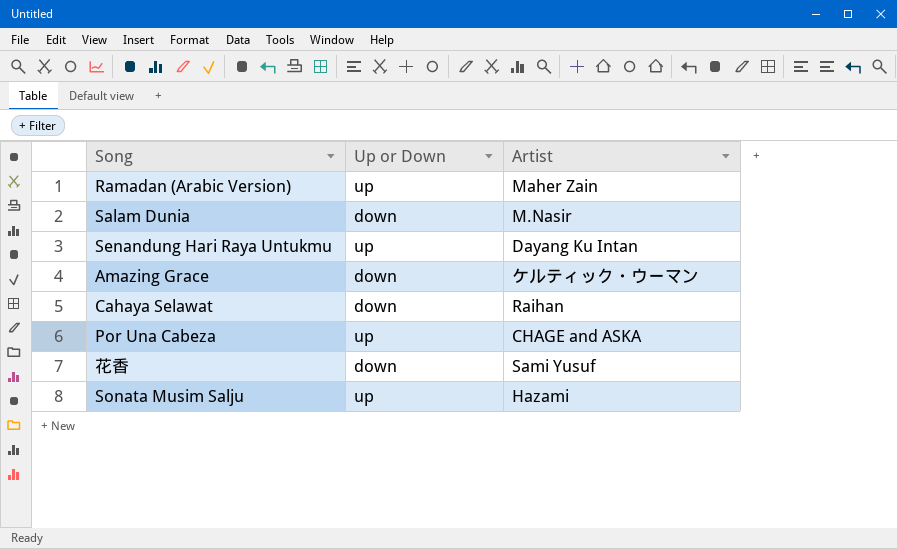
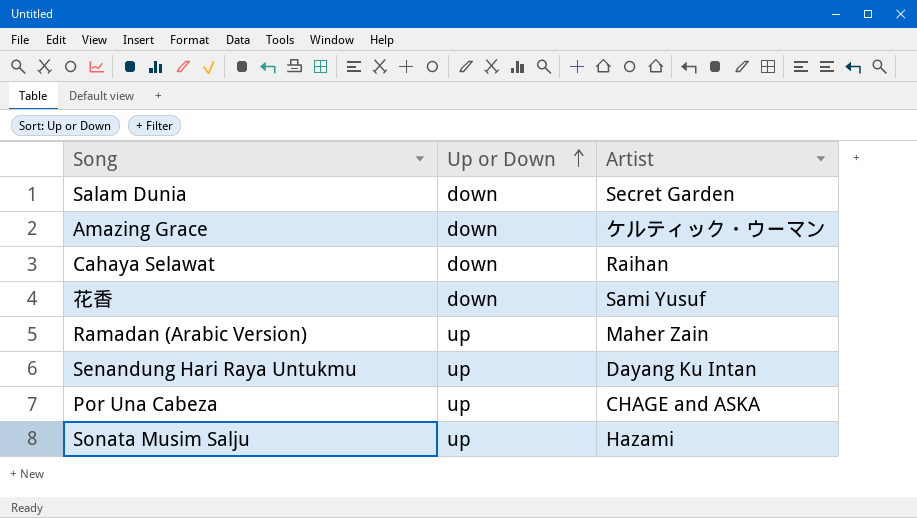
row order: none -> Up or Down ascending
Salam Dunia | Artist: M.Nasir -> Secret Garden

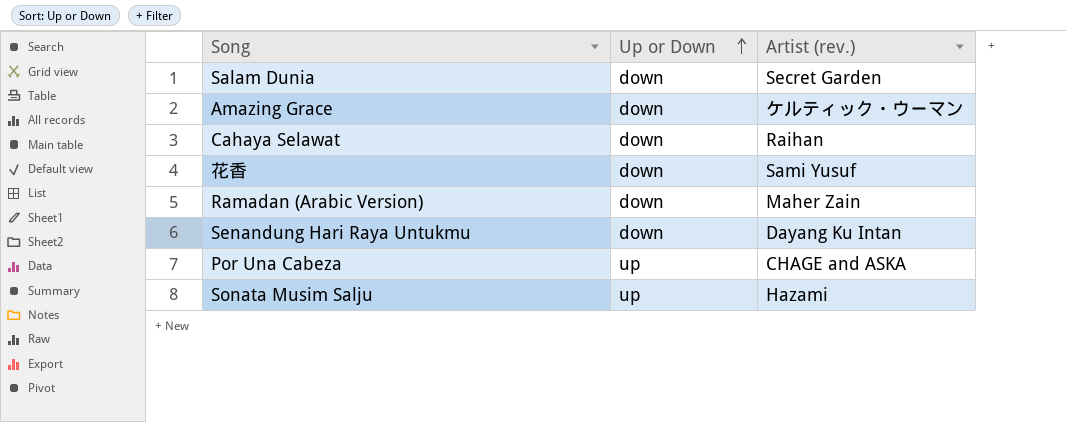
column name: Artist -> Artist (rev.)
Ramadan (Arabic Version) | Up or Down: up -> down
Senandung Hari Raya Untukmu | Up or Down: up -> down

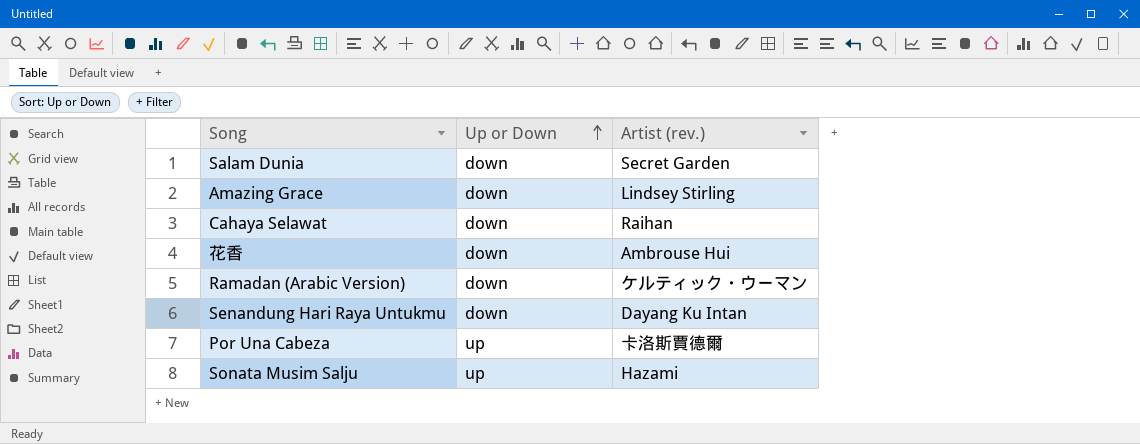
Amazing Grace | Artist (rev.): ケルティック・ウーマン -> Lindsey Stirling
花香 | Artist (rev.): Sami Yusuf -> Ambrouse Hui
Ramadan (Arabic Version) | Artist (rev.): Maher Zain -> ケルティック・ウーマン
Por Una Cabeza | Artist (rev.): CHAGE and ASKA -> 卡洛斯賈德爾

